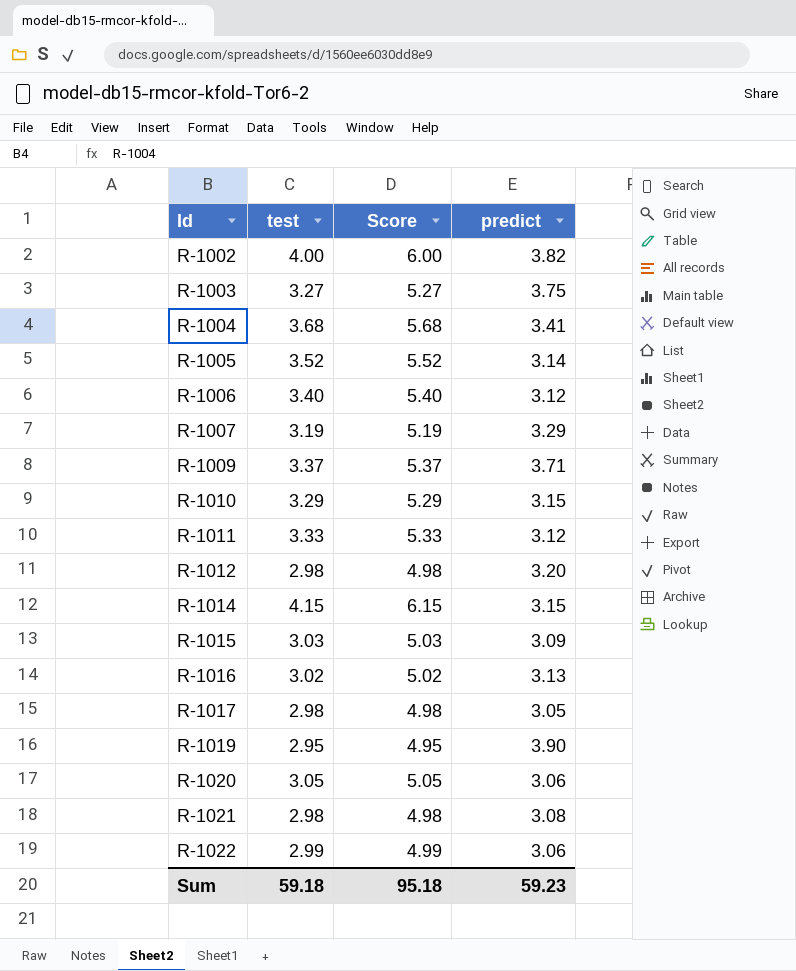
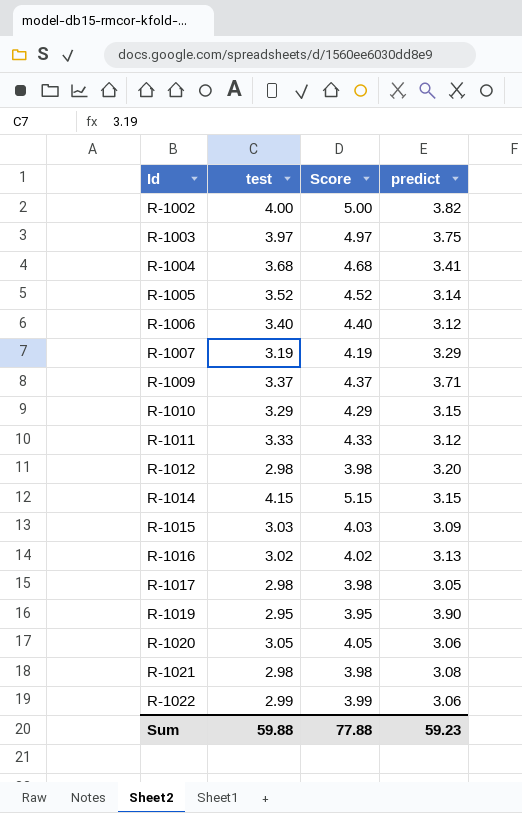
column Score | formula: [test] + 2 -> [test] + 1
R-1003 | test: 3.27 -> 3.97
Sum | test: 59.18 -> 59.88
Sum | Score: 95.18 -> 77.88

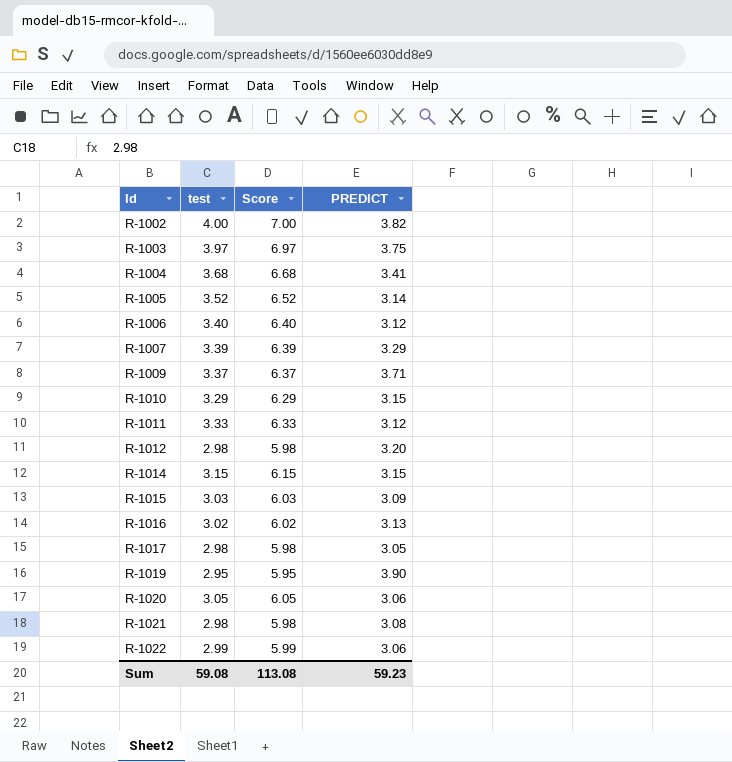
column Score | formula: [test] + 1 -> [test] + 3
column name: predict -> PREDICT
R-1007 | test: 3.19 -> 3.39
R-1014 | test: 4.15 -> 3.15
Sum | test: 59.88 -> 59.08
Sum | Score: 77.88 -> 113.08

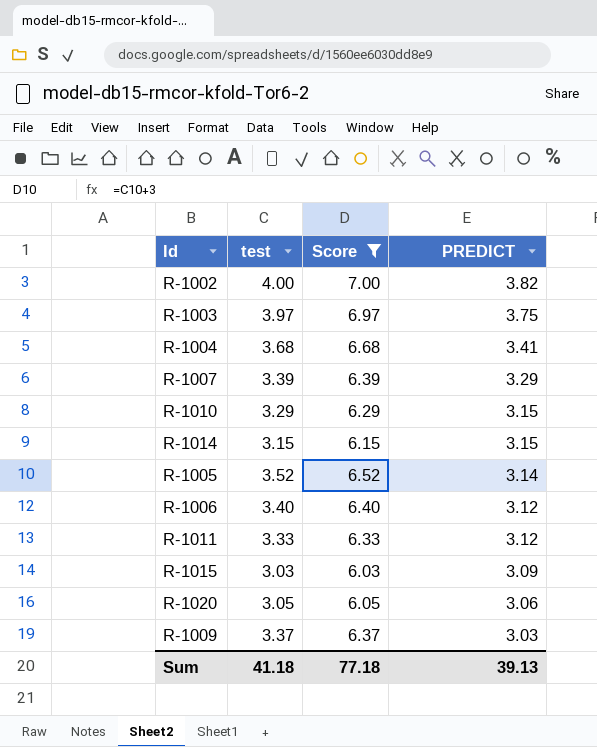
filter: none -> Score >= 6.03
row order: Id ascending -> PREDICT descending
R-1009 | PREDICT: 3.71 -> 3.03
Sum | test: 59.08 -> 41.18
Sum | Score: 113.08 -> 77.18
Sum | PREDICT: 59.23 -> 39.13

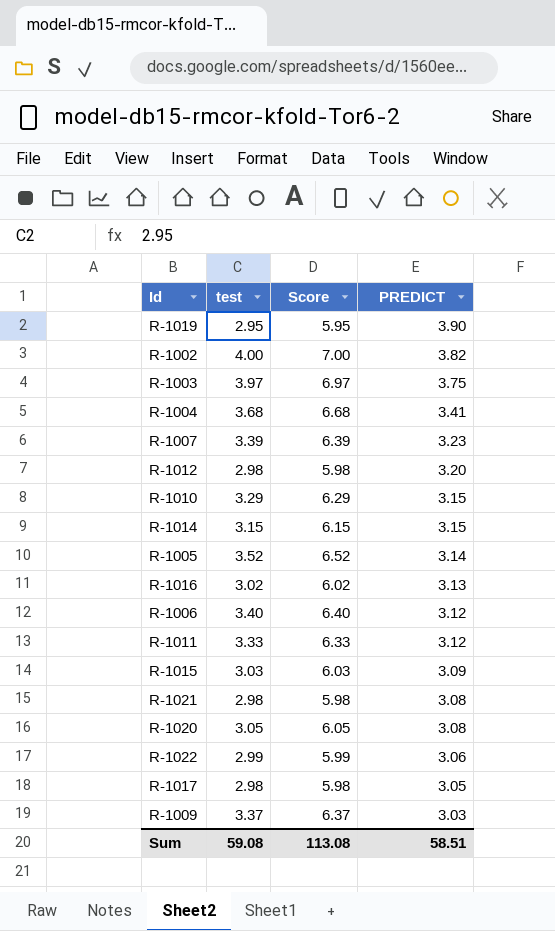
filter: Score >= 6.03 -> none
R-1007 | PREDICT: 3.29 -> 3.23
R-1020 | PREDICT: 3.06 -> 3.08
Sum | test: 41.18 -> 59.08
Sum | Score: 77.18 -> 113.08
Sum | PREDICT: 39.13 -> 58.51

